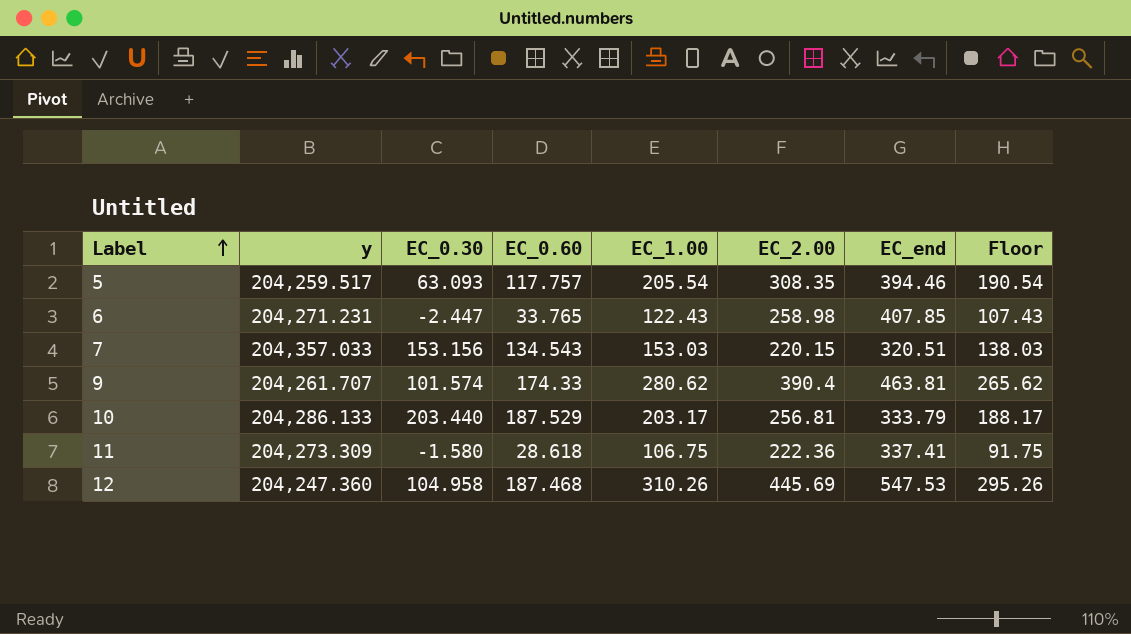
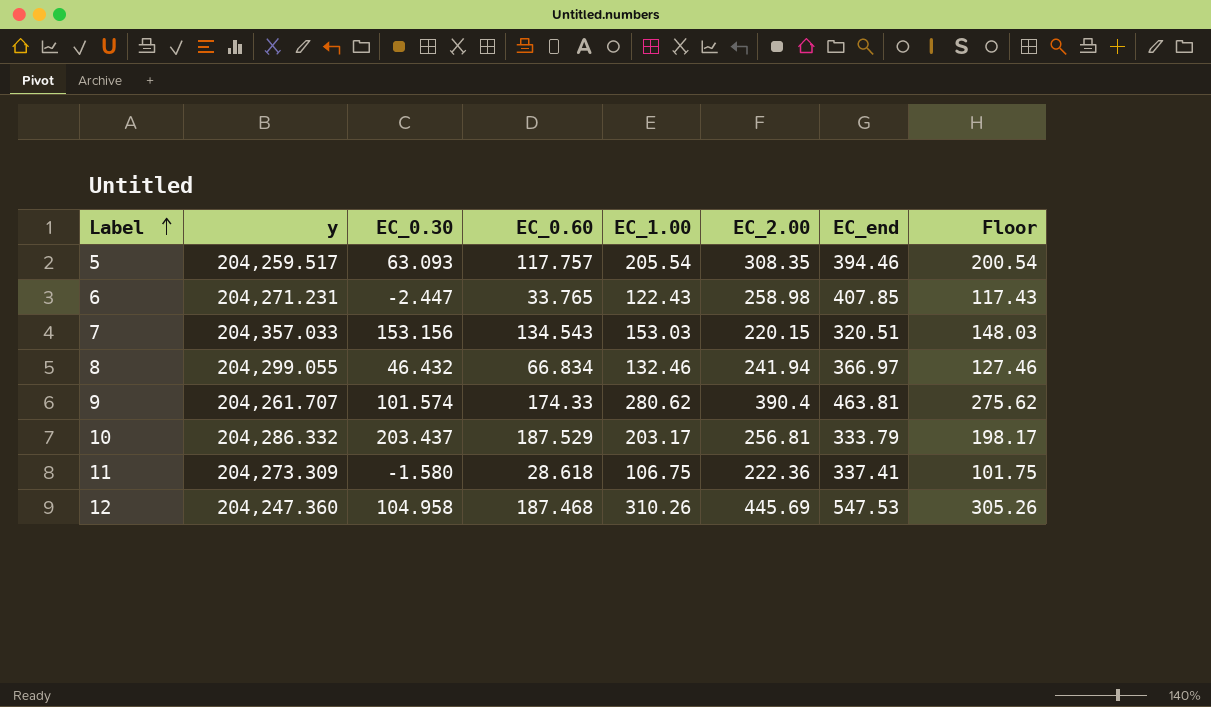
column Floor | formula: [EC_1.00] - 15 -> [EC_1.00] - 5
row 8: none -> 204,299.055 | 46.432 | 66.834 | 132.46 | 241.94 | 366.97 | 127.46
10 | y: 204,286.133 -> 204,286.332
10 | EC_0.30: 203.440 -> 203.437

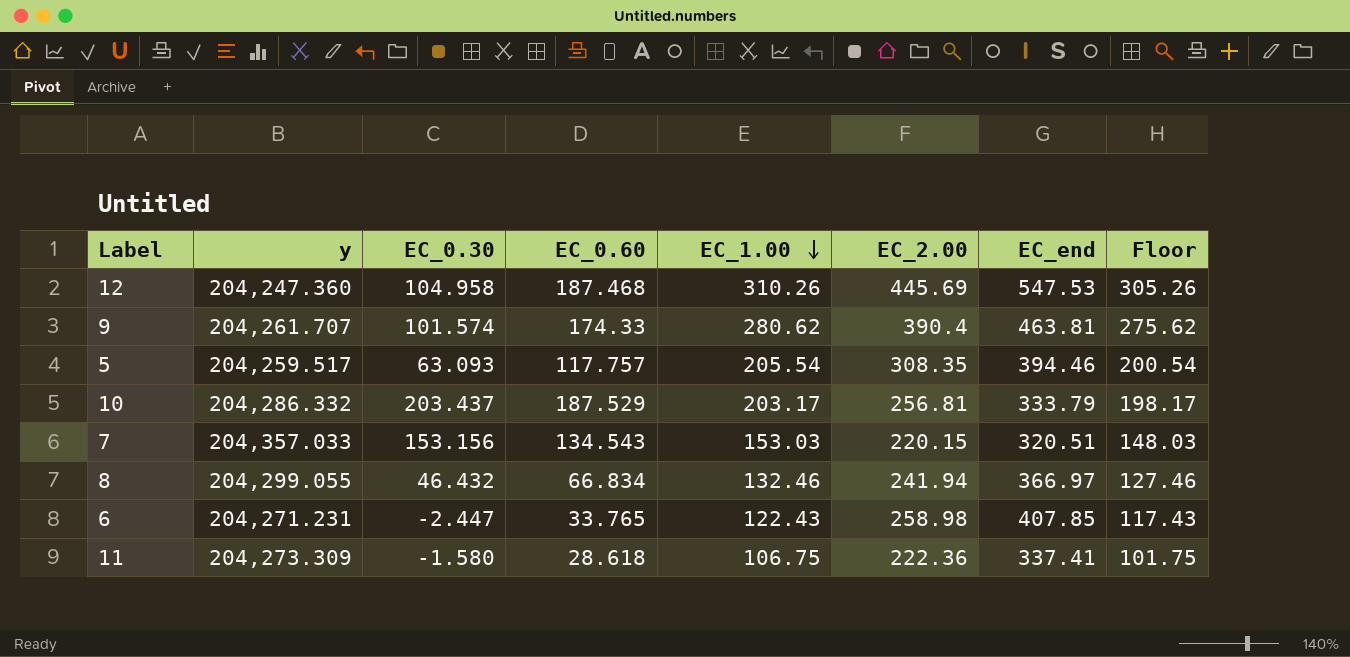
row order: Label ascending -> EC_1.00 descending

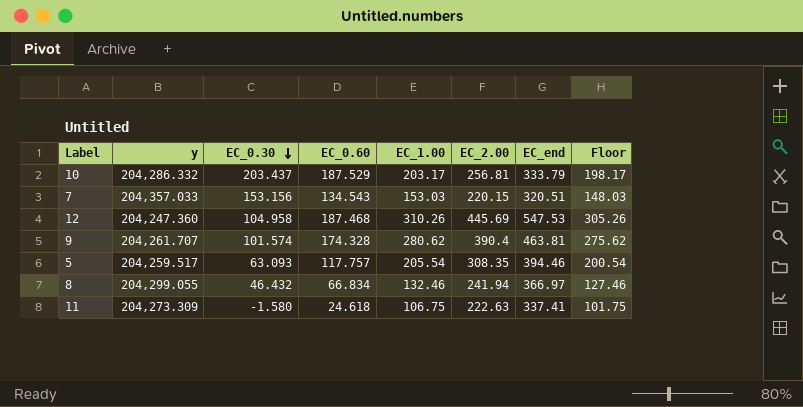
row order: EC_1.00 descending -> EC_0.30 descending
row 6: 204,271.231 | -2.447 | 33.765 | 122.43 | 258.98 | 407.85 | 117.43 -> none
9 | EC_0.60: 174.33 -> 174.328
11 | EC_0.60: 28.618 -> 24.618
11 | EC_2.00: 222.36 -> 222.63

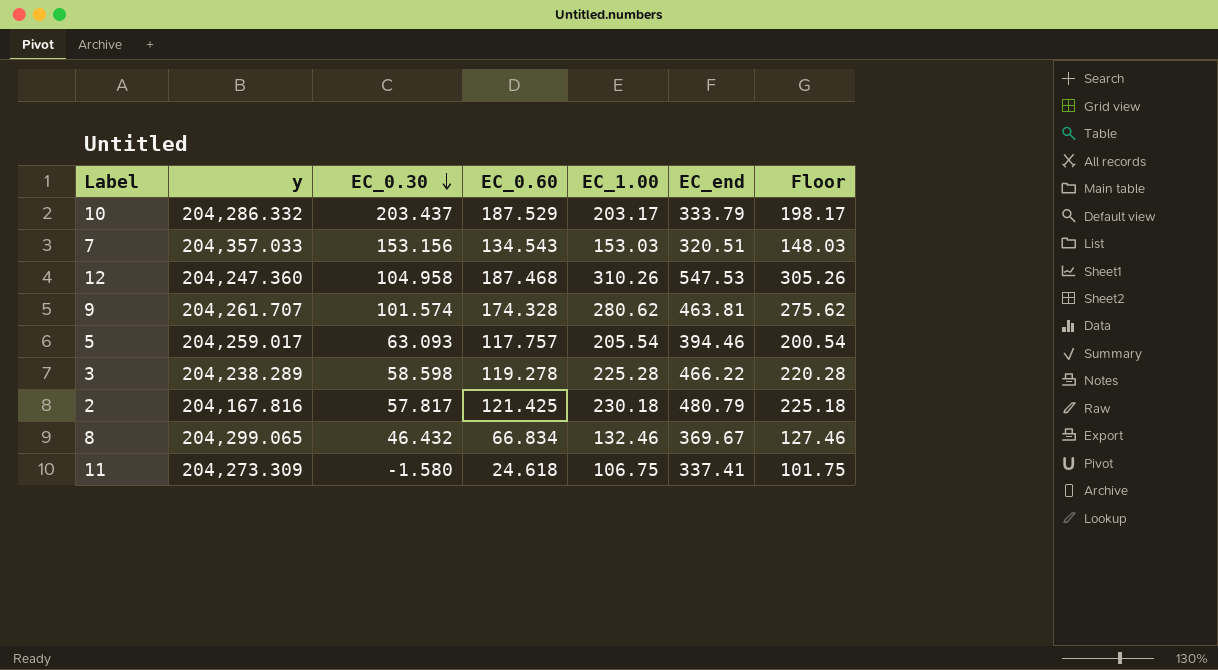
column EC_2.00 | position: 6 -> none
5 | y: 204,259.517 -> 204,259.017
row 3: none -> 204,238.289 | 58.598 | 119.278 | 225.28 | 466.22 | 220.28
row 2: none -> 204,167.816 | 57.817 | 121.425 | 230.18 | 480.79 | 225.18
8 | y: 204,299.055 -> 204,299.065
8 | EC_end: 366.97 -> 369.67

